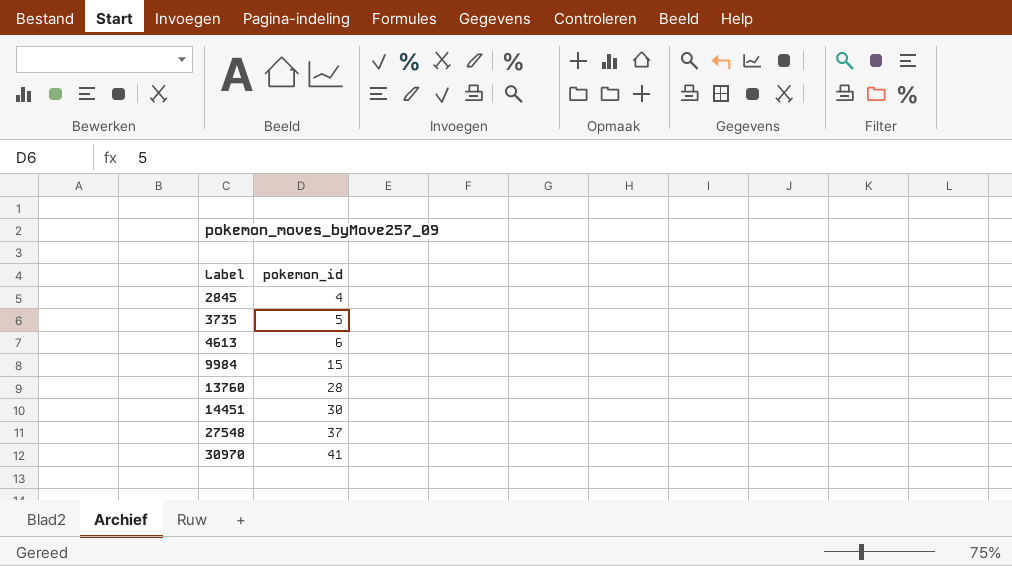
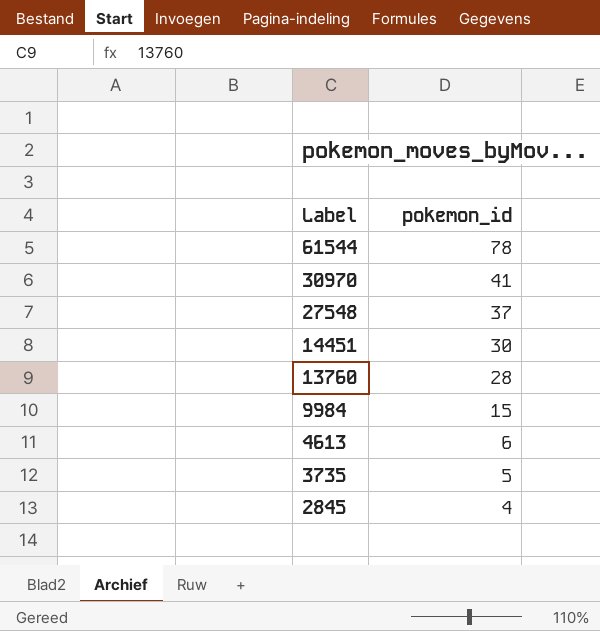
row order: Label ascending -> Label descending
row 61544: none -> 78

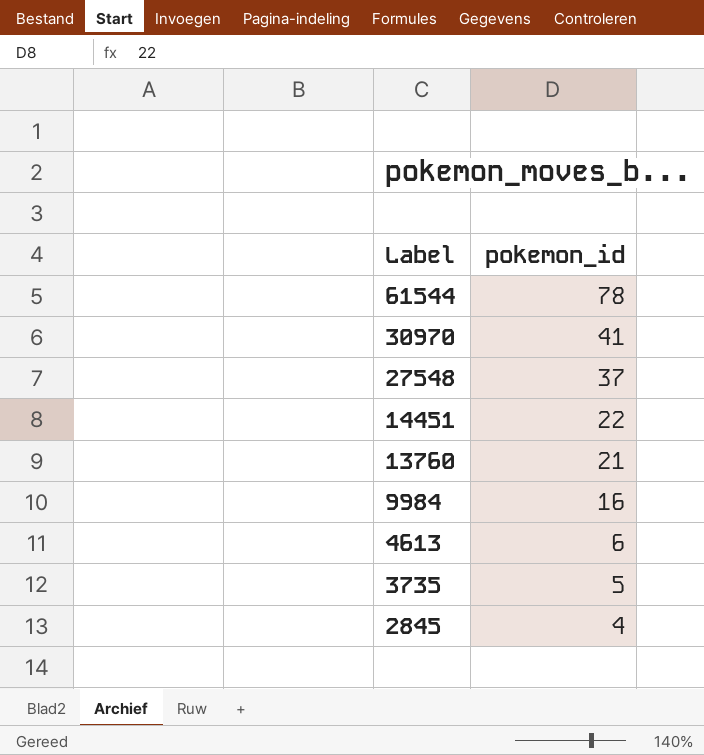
14451 | pokemon_id: 30 -> 22
13760 | pokemon_id: 28 -> 21
9984 | pokemon_id: 15 -> 16

